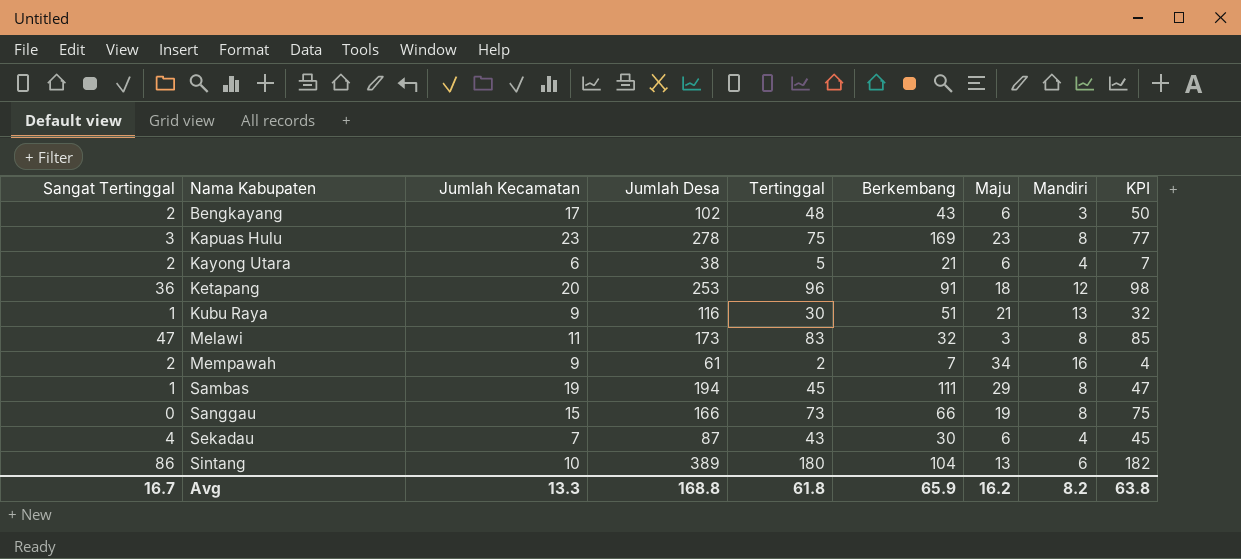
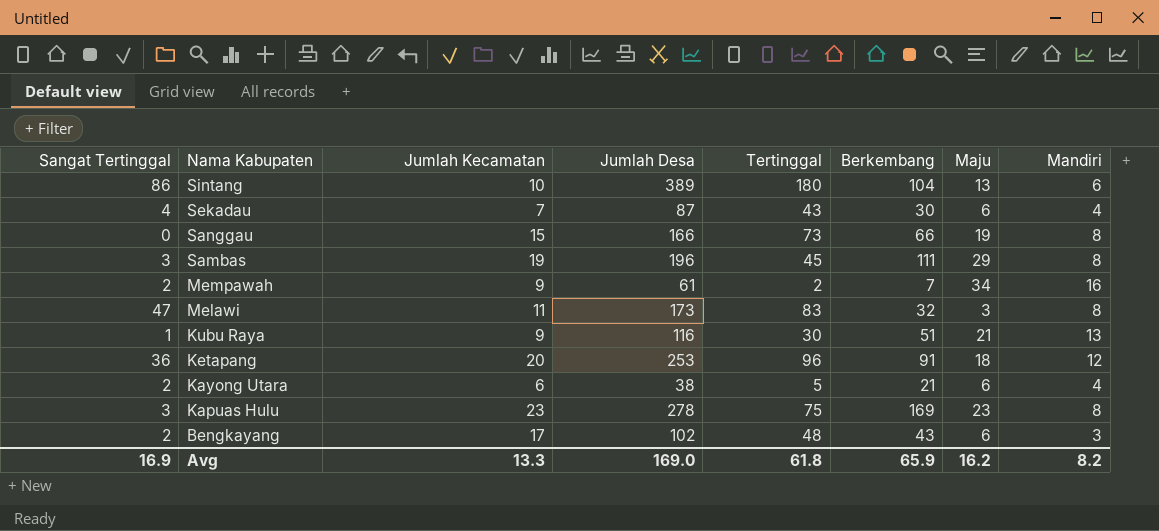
row order: Nama Kabupaten ascending -> Nama Kabupaten descending
column KPI | formula: [Tertinggal] + 2 -> none
Sambas | Sangat Tertinggal: 1 -> 3
Sambas | Jumlah Desa: 194 -> 196
Avg | Sangat Tertinggal: 16.7 -> 16.9
Avg | Jumlah Desa: 168.8 -> 169.0

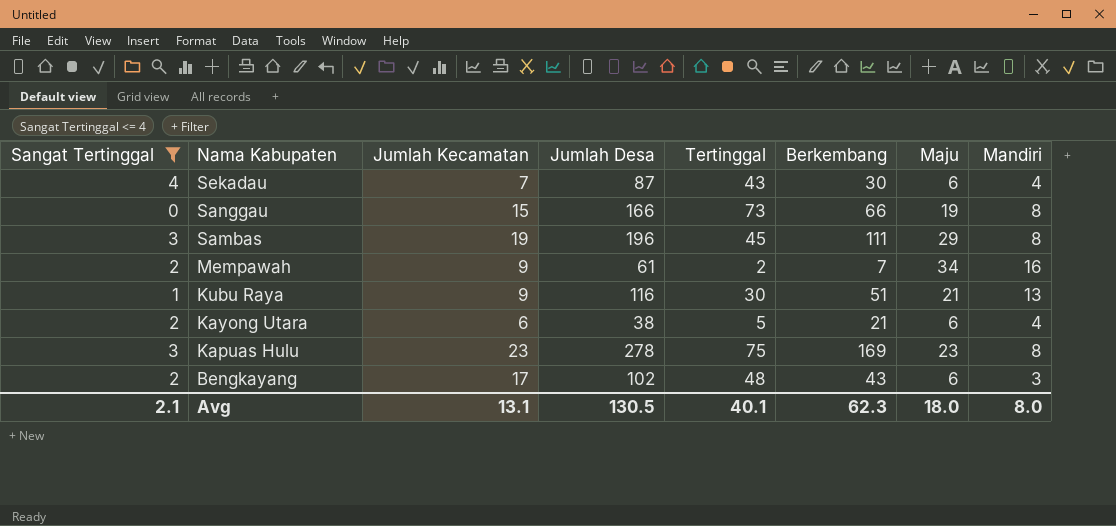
filter: none -> Sangat Tertinggal <= 4
Avg | Sangat Tertinggal: 16.9 -> 2.1
Avg | Jumlah Kecamatan: 13.3 -> 13.1
Avg | Jumlah Desa: 169.0 -> 130.5
Avg | Tertinggal: 61.8 -> 40.1
Avg | Berkembang: 65.9 -> 62.3
Avg | Maju: 16.2 -> 18.0
Avg | Mandiri: 8.2 -> 8.0

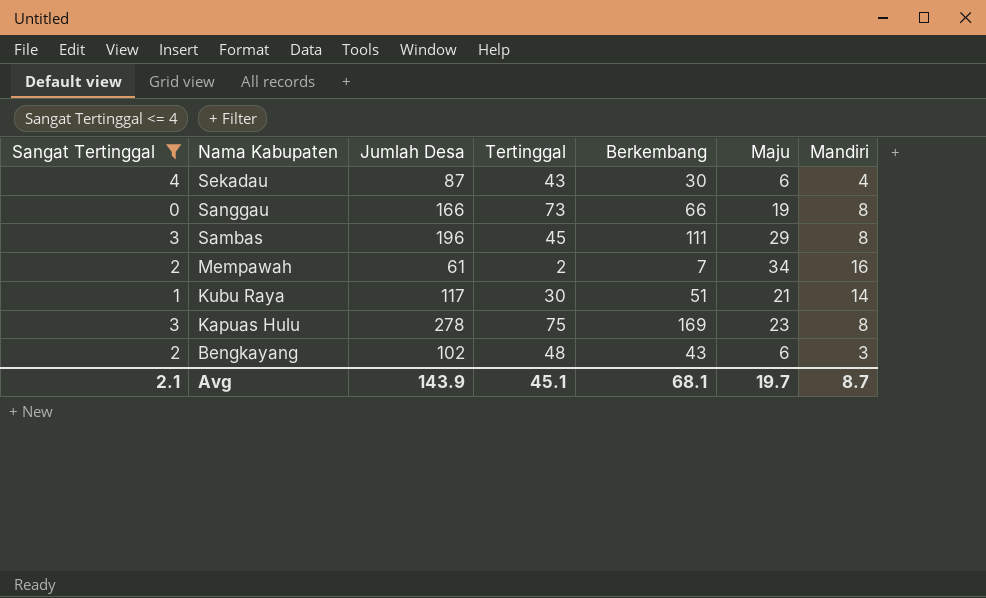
column Jumlah Kecamatan | position: 3 -> none
row Kayong Utara: 2 | 6 | 38 | 5 | 21 | 6 | 4 -> none
Kubu Raya | Jumlah Desa: 116 -> 117
Kubu Raya | Mandiri: 13 -> 14
Avg | Jumlah Desa: 130.5 -> 143.9
Avg | Tertinggal: 40.1 -> 45.1
Avg | Berkembang: 62.3 -> 68.1
Avg | Maju: 18.0 -> 19.7
Avg | Mandiri: 8.0 -> 8.7

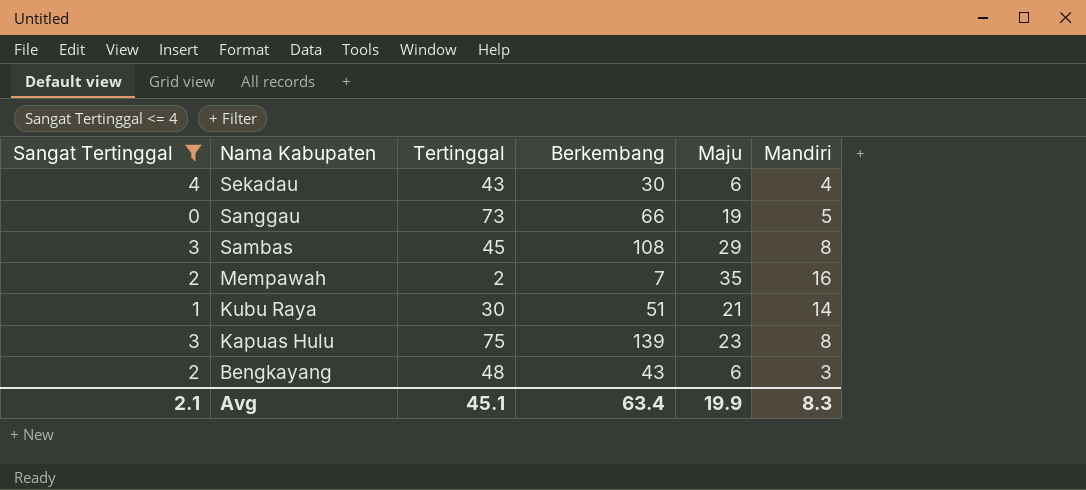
column Jumlah Desa | formula: [Sangat Tertinggal] + [Tertinggal] + [Berkembang] + [Maju] + [Mandiri] -> none
Sanggau | Mandiri: 8 -> 5
Sambas | Berkembang: 111 -> 108
Mempawah | Maju: 34 -> 35
Kapuas Hulu | Berkembang: 169 -> 139
Avg | Berkembang: 68.1 -> 63.4
Avg | Maju: 19.7 -> 19.9
Avg | Mandiri: 8.7 -> 8.3

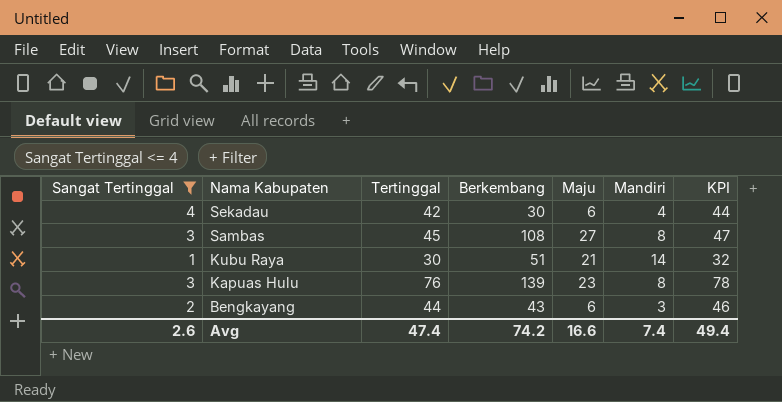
column KPI | formula: none -> [Tertinggal] + 2
row Sanggau: 0 | 73 | 66 | 19 | 5 -> none
row Mempawah: 2 | 2 | 7 | 35 | 16 -> none
Sekadau | Tertinggal: 43 -> 42
Sambas | Maju: 29 -> 27
Kapuas Hulu | Tertinggal: 75 -> 76
Bengkayang | Tertinggal: 48 -> 44
Avg | Sangat Tertinggal: 2.1 -> 2.6
Avg | Tertinggal: 45.1 -> 47.4
Avg | Berkembang: 63.4 -> 74.2
Avg | Maju: 19.9 -> 16.6
Avg | Mandiri: 8.3 -> 7.4

